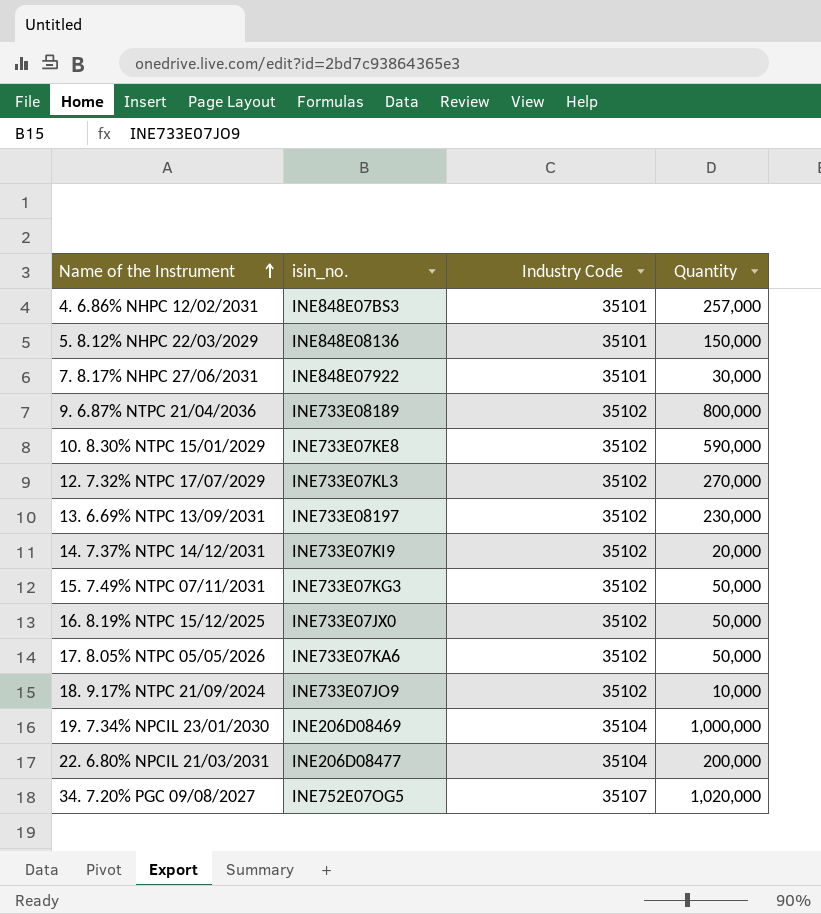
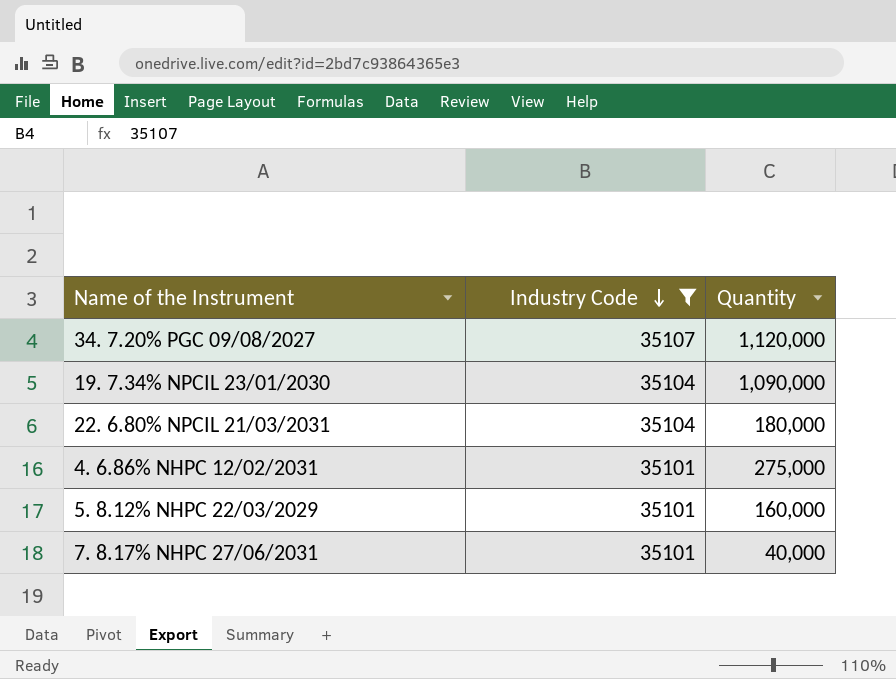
filter: none -> Industry Code != 35102
row order: Name of the Instrument ascending -> Industry Code descending
column isin_no. | position: 2 -> none
34. 7.20% PGC 09/08/2027 | Quantity: 1,020,000 -> 1,120,000
19. 7.34% NPCIL 23/01/2030 | Quantity: 1,000,000 -> 1,090,000
22. 6.80% NPCIL 21/03/2031 | Quantity: 200,000 -> 180,000
4. 6.86% NHPC 12/02/2031 | Quantity: 257,000 -> 275,000
5. 8.12% NHPC 22/03/2029 | Quantity: 150,000 -> 160,000
7. 8.17% NHPC 27/06/2031 | Quantity: 30,000 -> 40,000

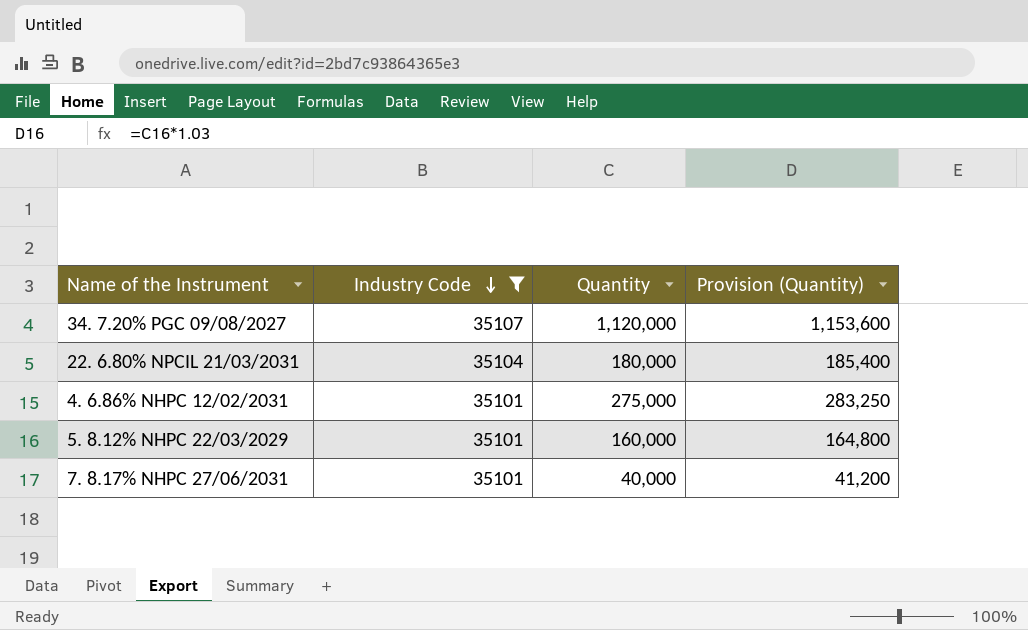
column Provision (Quantity) | formula: none -> [Quantity] * 1.03
row 19. 7.34% NPCIL 23/01/2030: 35104 | 1,090,000 -> none

